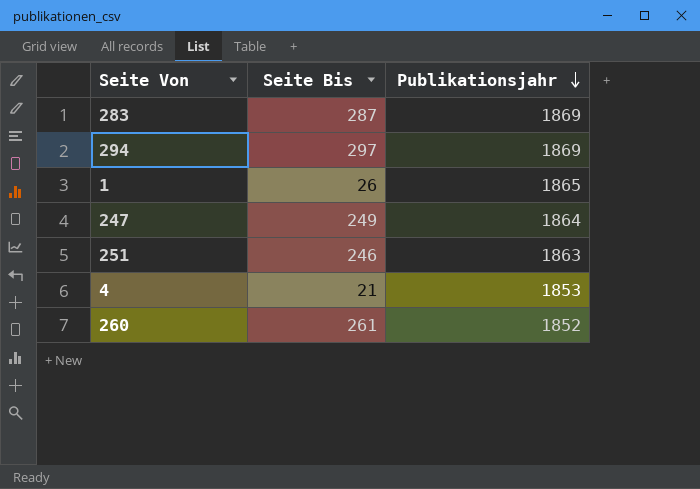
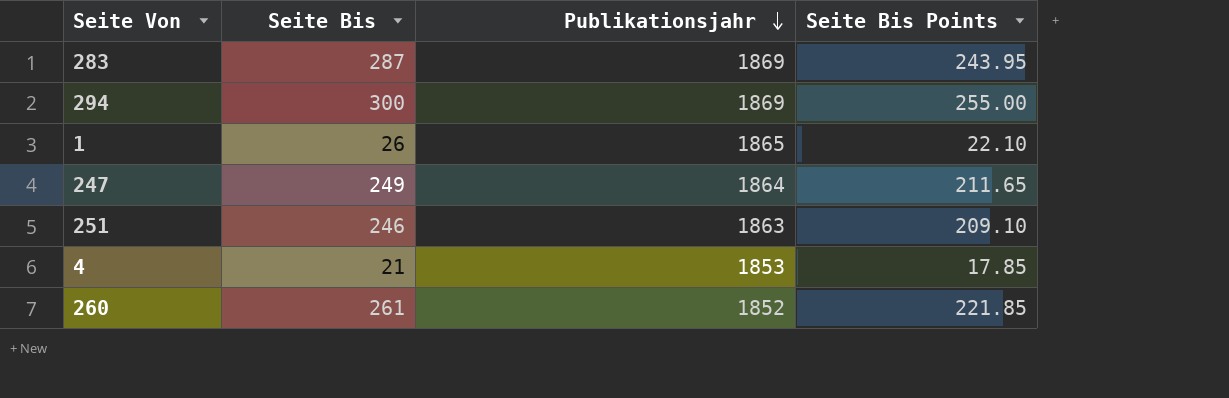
column Seite Bis Points | formula: none -> [Seite Bis] * 0.85
294 | Seite Bis: 297 -> 300

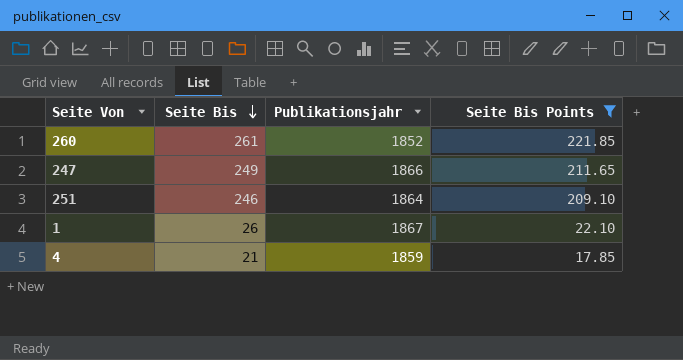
filter: none -> Seite Bis Points <= 221.85
row order: Publikationsjahr descending -> Seite Bis descending
247 | Publikationsjahr: 1864 -> 1866
251 | Publikationsjahr: 1863 -> 1864
1 | Publikationsjahr: 1865 -> 1867
4 | Publikationsjahr: 1853 -> 1859

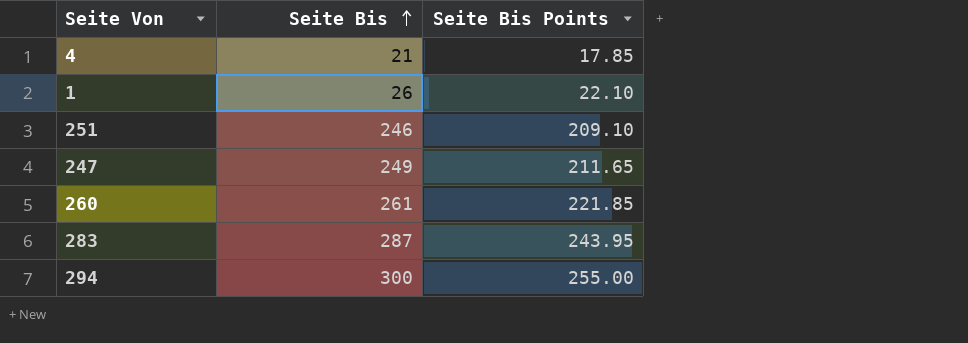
filter: Seite Bis Points <= 221.85 -> none
row order: Seite Bis descending -> Seite Bis ascending
column Publikationsjahr | position: 3 -> none

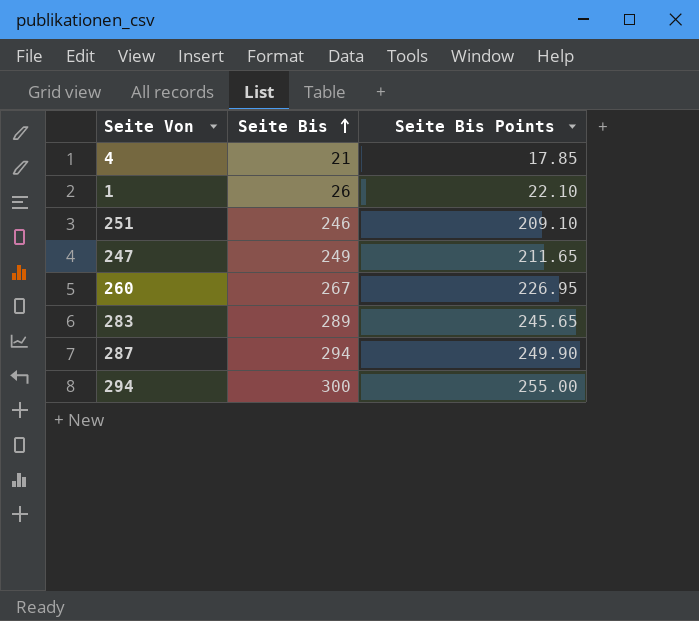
260 | Seite Bis: 261 -> 267
260 | Seite Bis Points: 221.85 -> 226.95
283 | Seite Bis: 287 -> 289
283 | Seite Bis Points: 243.95 -> 245.65
row 287: none -> 294 | 249.90

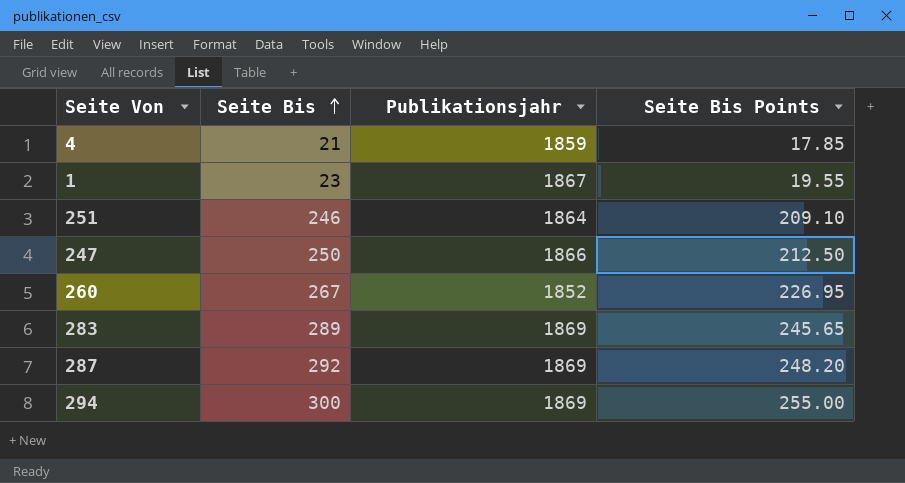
column Publikationsjahr | position: none -> 3
1 | Seite Bis: 26 -> 23
1 | Seite Bis Points: 22.10 -> 19.55
247 | Seite Bis: 249 -> 250
247 | Seite Bis Points: 211.65 -> 212.50
287 | Seite Bis: 294 -> 292
287 | Seite Bis Points: 249.90 -> 248.20

